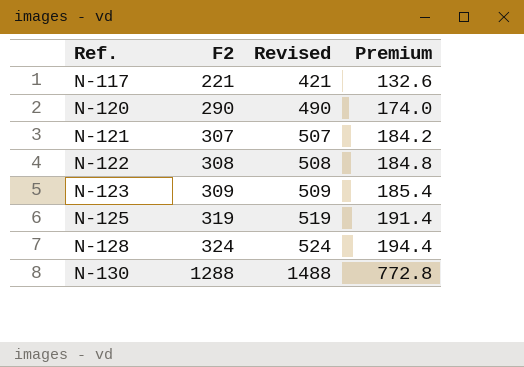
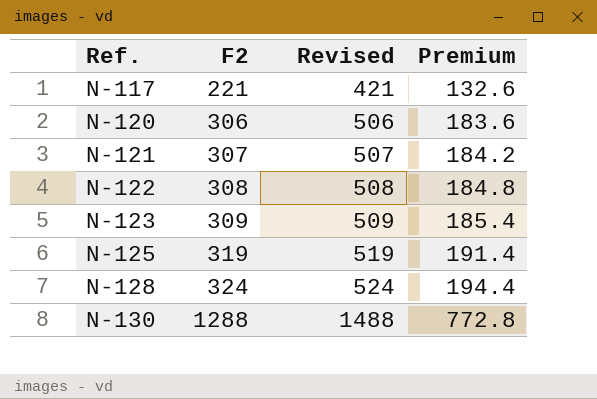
N-120 | F2: 290 -> 306
N-120 | Revised: 490 -> 506
N-120 | Premium: 174.0 -> 183.6

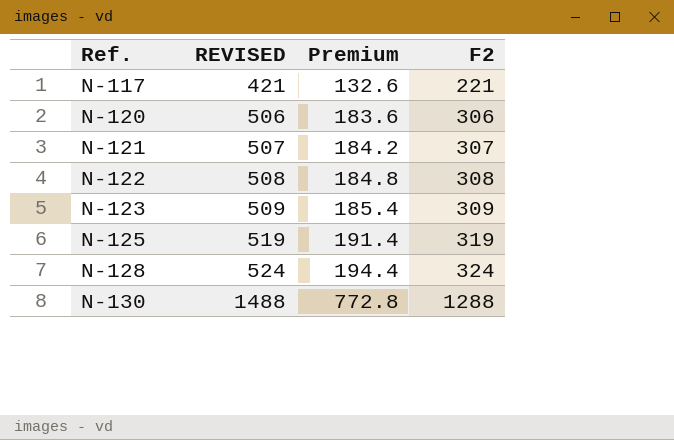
column name: Revised -> REVISED
column F2 | position: 2 -> 4

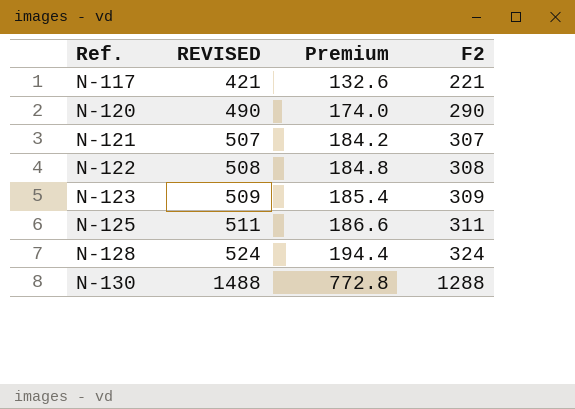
N-120 | REVISED: 506 -> 490
N-120 | Premium: 183.6 -> 174.0
N-120 | F2: 306 -> 290
N-125 | REVISED: 519 -> 511
N-125 | Premium: 191.4 -> 186.6
N-125 | F2: 319 -> 311

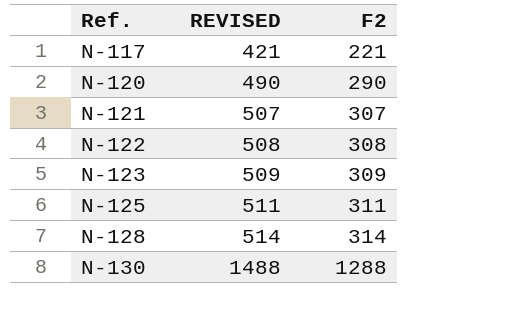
column Premium | formula: [F2] * 0.6 -> none
N-128 | REVISED: 524 -> 514
N-128 | F2: 324 -> 314

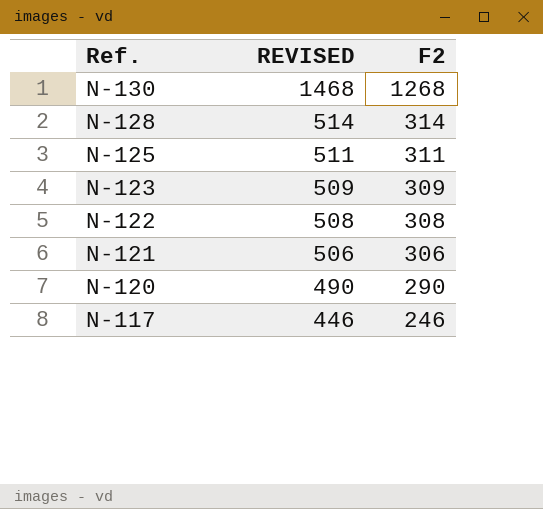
row order: Ref. ascending -> Ref. descending
N-130 | REVISED: 1488 -> 1468
N-130 | F2: 1288 -> 1268
N-121 | REVISED: 507 -> 506
N-121 | F2: 307 -> 306
N-117 | REVISED: 421 -> 446
N-117 | F2: 221 -> 246

